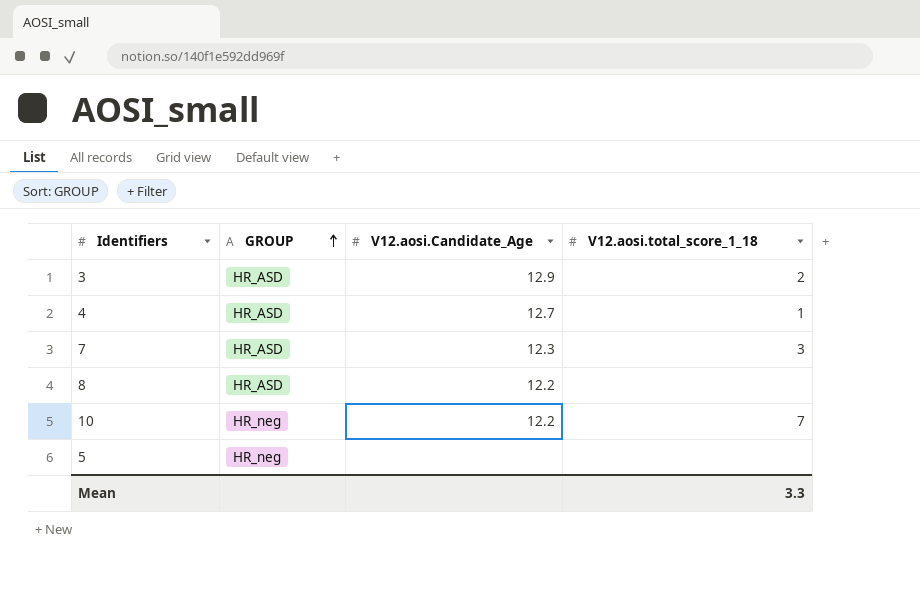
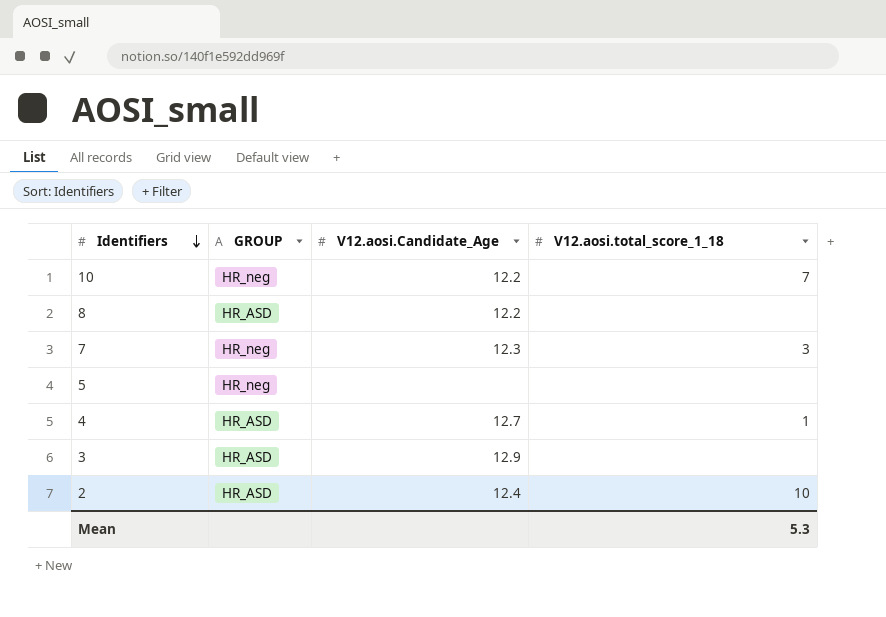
row order: GROUP ascending -> Identifiers descending
7 | GROUP: HR_ASD -> HR_neg
3 | V12.aosi.total_score_1_18: 2 -> none
row 2: none -> HR_ASD | 12.4 | 10
Mean | V12.aosi.total_score_1_18: 3.3 -> 5.3

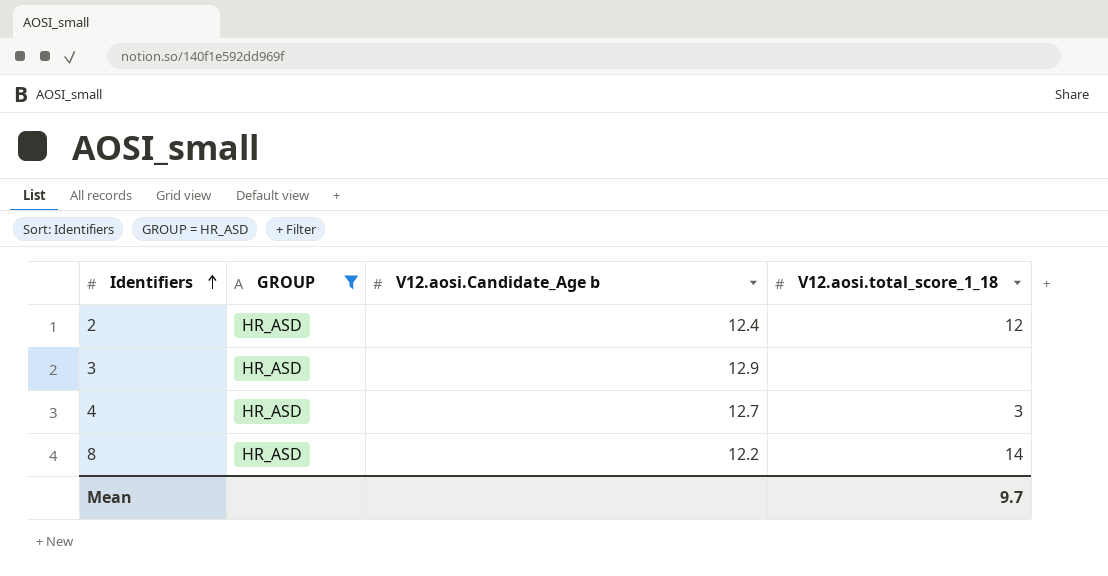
filter: none -> GROUP = HR_ASD
row order: Identifiers descending -> Identifiers ascending
column name: V12.aosi.Candidate_Age -> V12.aosi.Candidate_Age b
2 | V12.aosi.total_score_1_18: 10 -> 12
4 | V12.aosi.total_score_1_18: 1 -> 3
8 | V12.aosi.total_score_1_18: none -> 14
Mean | V12.aosi.total_score_1_18: 5.3 -> 9.7

